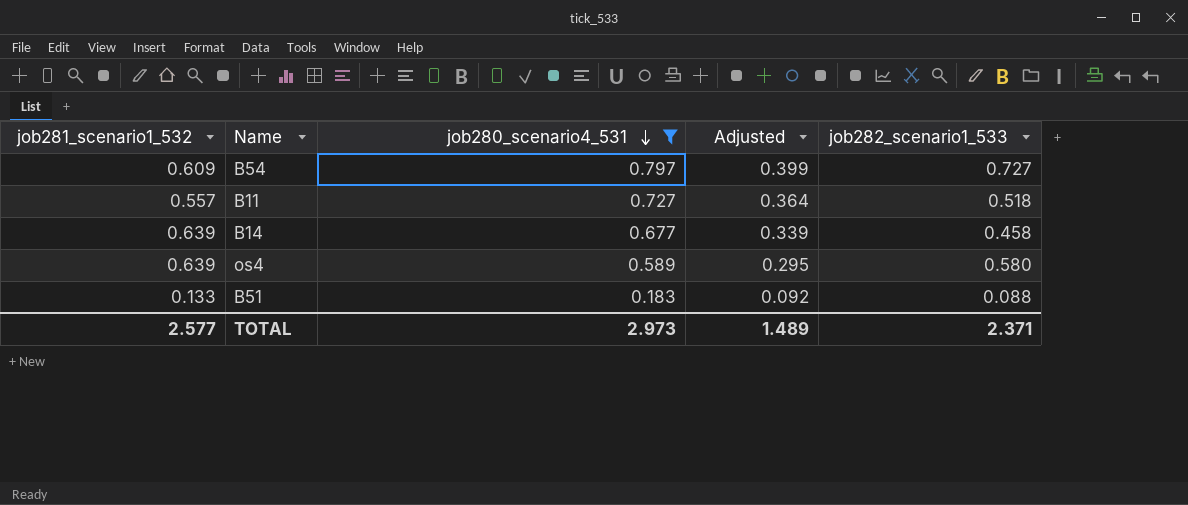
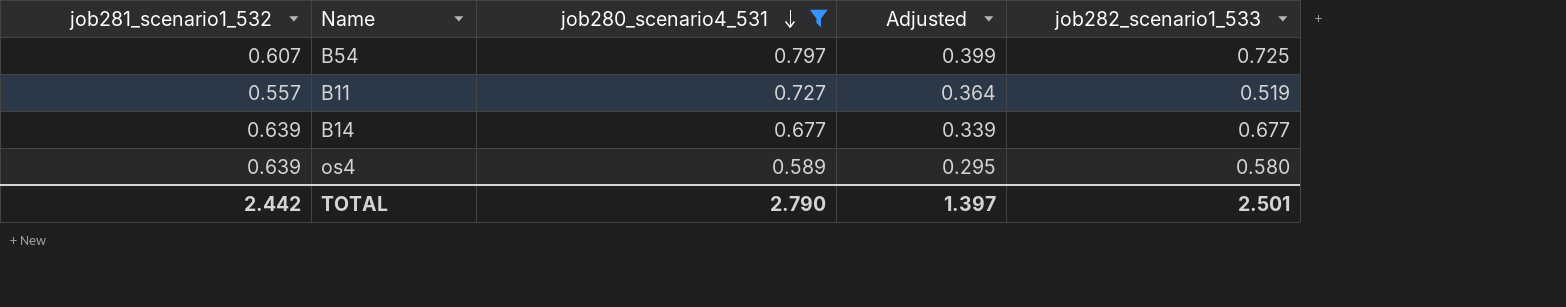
row B51: 0.133 | 0.183 | 0.092 | 0.088 -> none
B54 | job281_scenario1_532: 0.609 -> 0.607
B54 | job282_scenario1_533: 0.727 -> 0.725
B11 | job282_scenario1_533: 0.518 -> 0.519
B14 | job282_scenario1_533: 0.458 -> 0.677
TOTAL | job281_scenario1_532: 2.577 -> 2.442
TOTAL | job280_scenario4_531: 2.973 -> 2.790
TOTAL | Adjusted: 1.489 -> 1.397
TOTAL | job282_scenario1_533: 2.371 -> 2.501

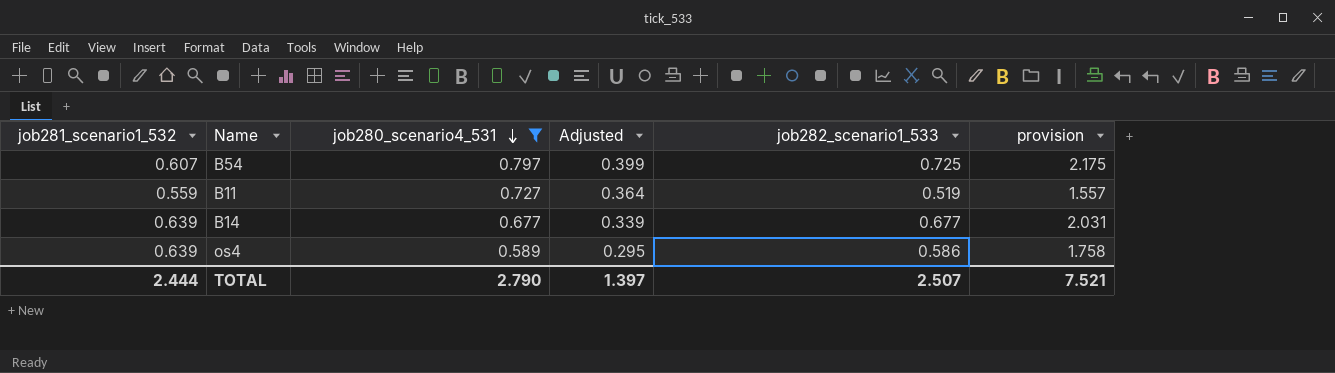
column provision | formula: none -> [job282_scenario1_533] * 3
B11 | job281_scenario1_532: 0.557 -> 0.559
os4 | job282_scenario1_533: 0.580 -> 0.586
TOTAL | job281_scenario1_532: 2.442 -> 2.444
TOTAL | job282_scenario1_533: 2.501 -> 2.507

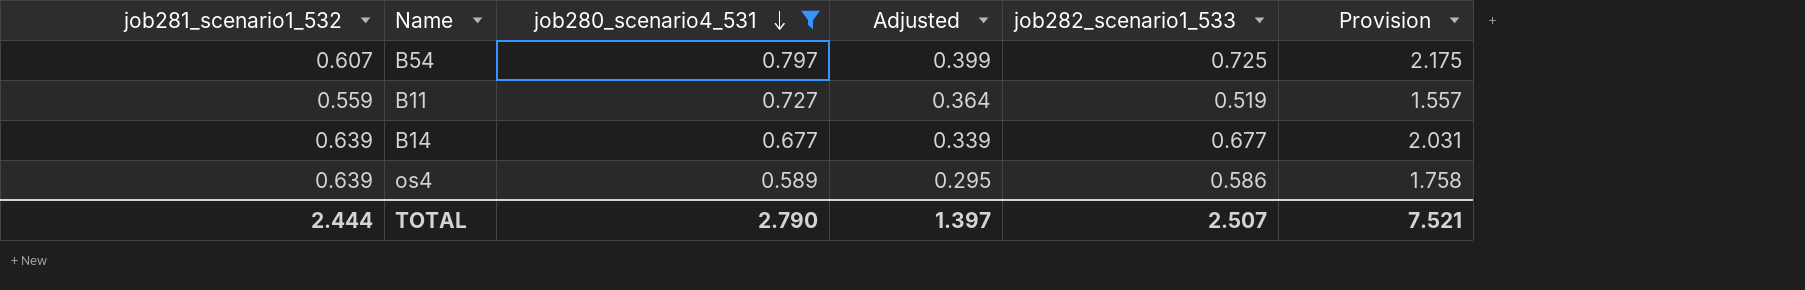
column name: provision -> Provision

